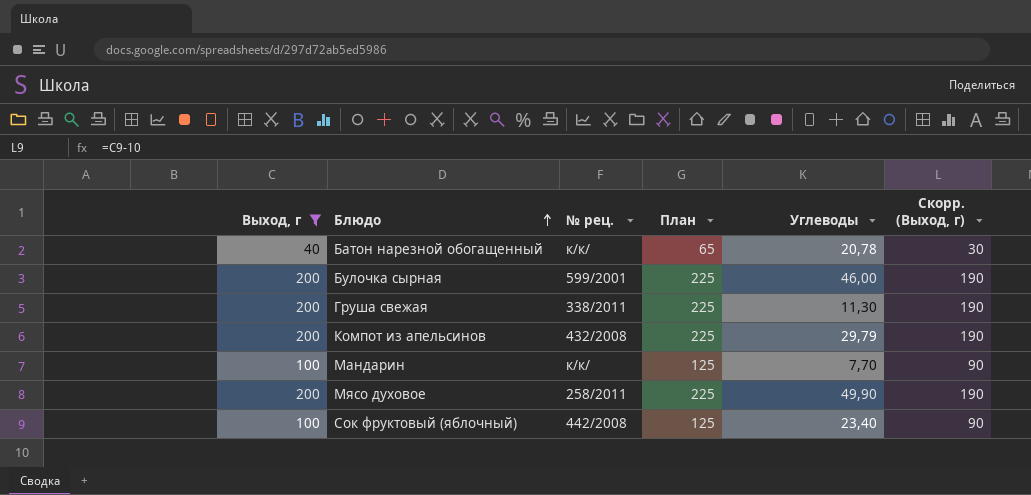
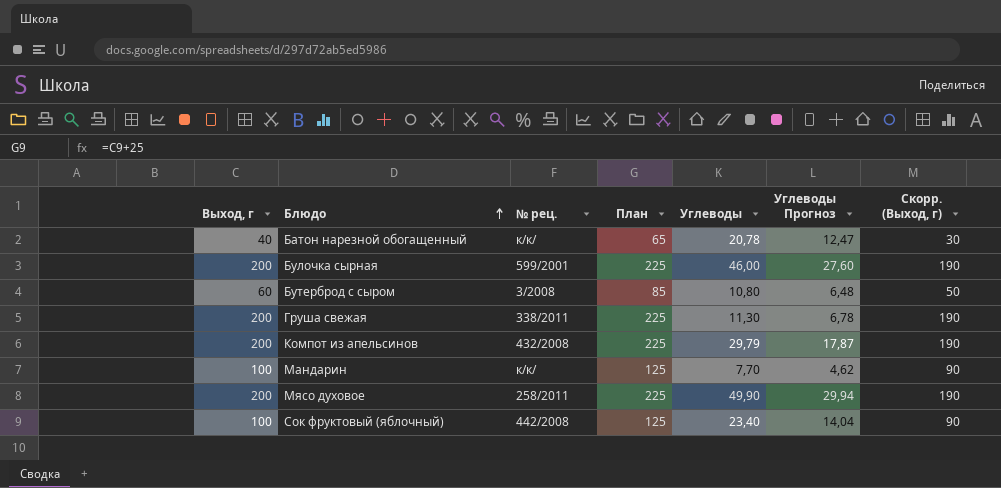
filter: Выход, г != 60 -> none
column Углеводы Прогноз | formula: none -> [Углеводы] * 0,6

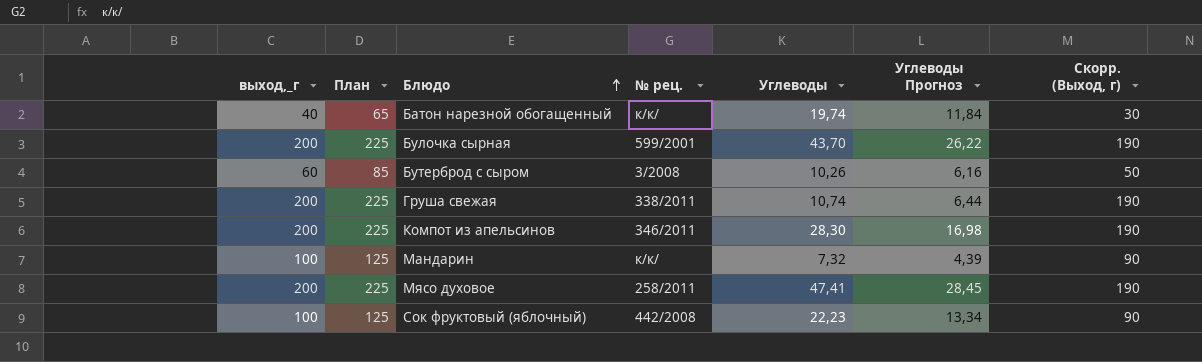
column name: Выход, г -> выход,_г
column План | position: 4 -> 2
Батон нарезной обогащенный | Углеводы: 20,78 -> 19,74
Батон нарезной обогащенный | Углеводы Прогноз: 12,47 -> 11,84
Булочка сырная | Углеводы: 46,00 -> 43,70
Булочка сырная | Углеводы Прогноз: 27,60 -> 26,22
Бутерброд с сыром | Углеводы: 10,80 -> 10,26
Бутерброд с сыром | Углеводы Прогноз: 6,48 -> 6,16
Груша свежая | Углеводы: 11,30 -> 10,74
Груша свежая | Углеводы Прогноз: 6,78 -> 6,44
Компот из апельсинов | № рец.: 432/2008 -> 346/2011
Компот из апельсинов | Углеводы: 29,79 -> 28,30
Компот из апельсинов | Углеводы Прогноз: 17,87 -> 16,98
Мандарин | Углеводы: 7,70 -> 7,32
Мандарин | Углеводы Прогноз: 4,62 -> 4,39
Мясо духовое | Углеводы: 49,90 -> 47,41
Мясо духовое | Углеводы Прогноз: 29,94 -> 28,45
Сок фруктовый (яблочный) | Углеводы: 23,40 -> 22,23
Сок фруктовый (яблочный) | Углеводы Прогноз: 14,04 -> 13,34

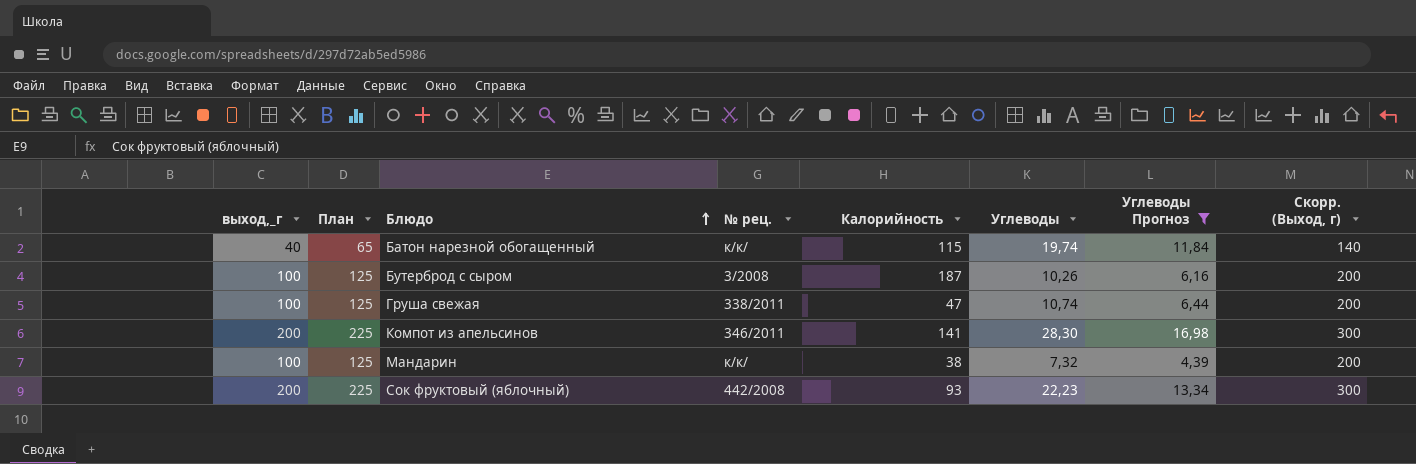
filter: none -> Углеводы Прогноз <= 16,98
column Калорийность | position: none -> 5
column Скорр. (Выход, г) | formula: [выход,_г] - 10 -> [выход,_г] + 100
Бутерброд с сыром | выход,_г: 60 -> 100
Бутерброд с сыром | План: 85 -> 125
Груша свежая | выход,_г: 200 -> 100
Груша свежая | План: 225 -> 125
Сок фруктовый (яблочный) | выход,_г: 100 -> 200
Сок фруктовый (яблочный) | План: 125 -> 225

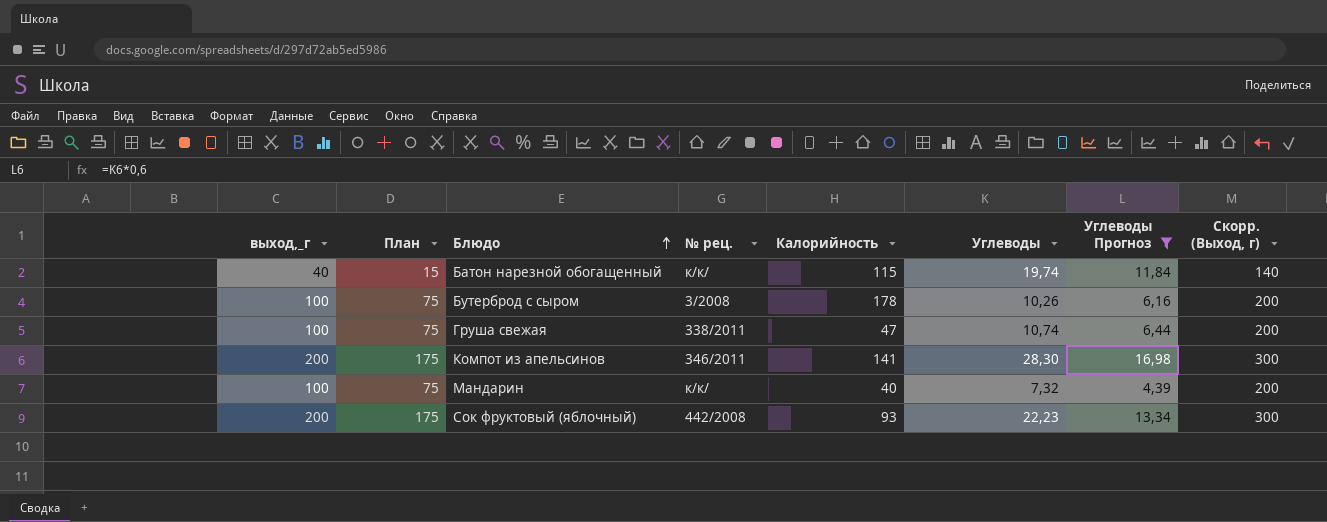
column План | formula: [выход,_г] + 25 -> [выход,_г] - 25
Бутерброд с сыром | Калорийность: 187 -> 178
Мандарин | Калорийность: 38 -> 40

